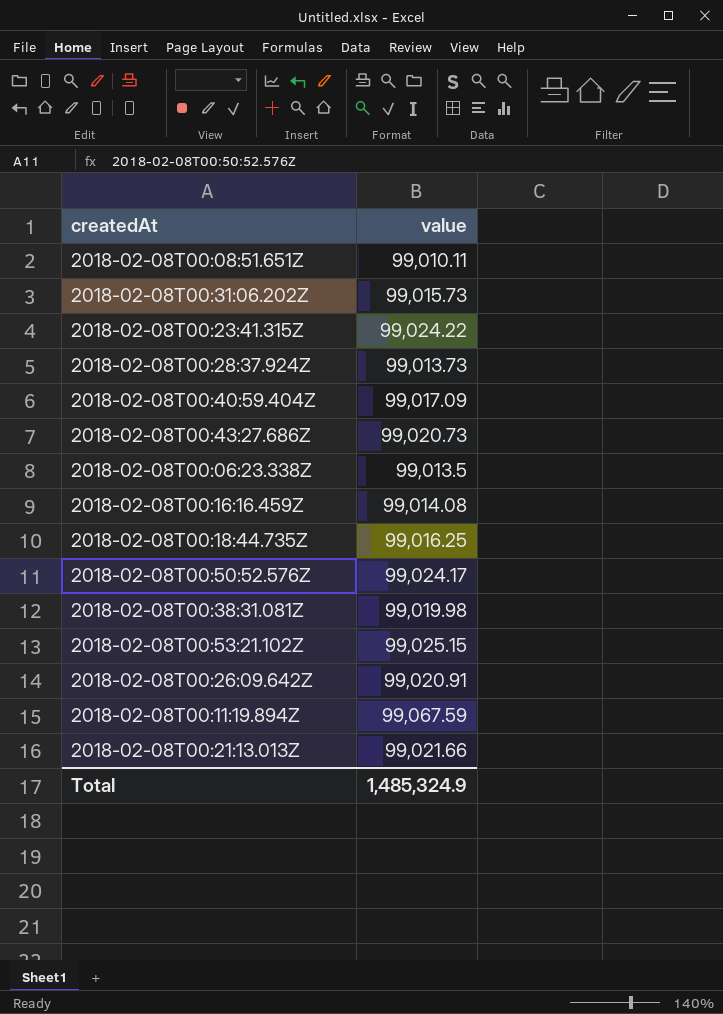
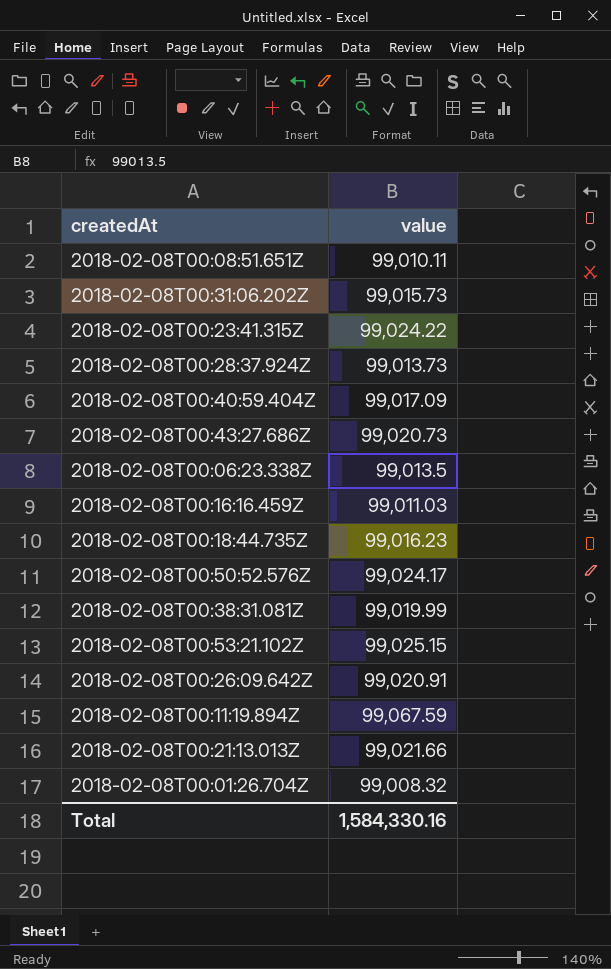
2018-02-08T00:16:16.459Z | value: 99,014.08 -> 99,011.03
2018-02-08T00:18:44.735Z | value: 99,016.25 -> 99,016.23
2018-02-08T00:38:31.081Z | value: 99,019.98 -> 99,019.99
row 2018-02-08T00:01:26.704Z: none -> 99,008.32
Total | value: 1,485,324.9 -> 1,584,330.16

